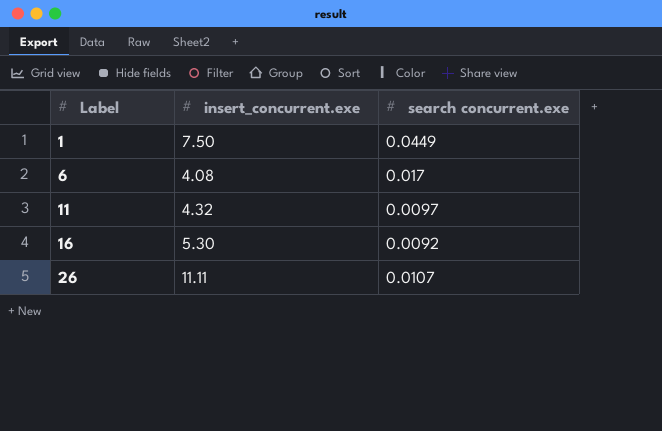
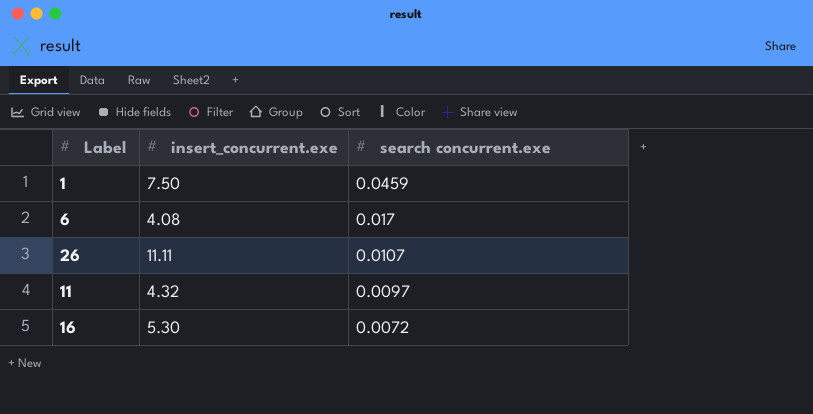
row order: Label ascending -> search concurrent.exe descending
1 | search concurrent.exe: 0.0449 -> 0.0459
16 | search concurrent.exe: 0.0092 -> 0.0072

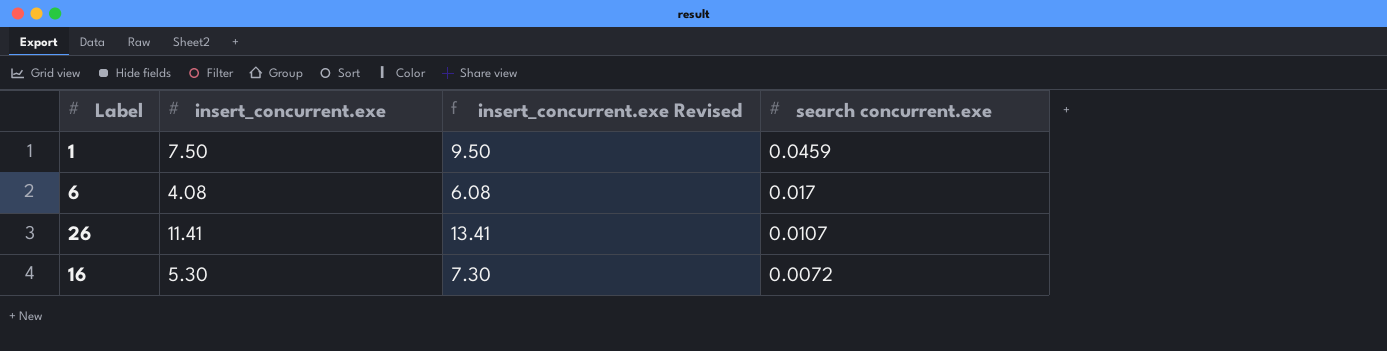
column insert_concurrent.exe Revised | formula: none -> [insert_concurrent.exe] + 2
row 11: 4.32 | 0.0097 -> none
26 | insert_concurrent.exe: 11.11 -> 11.41

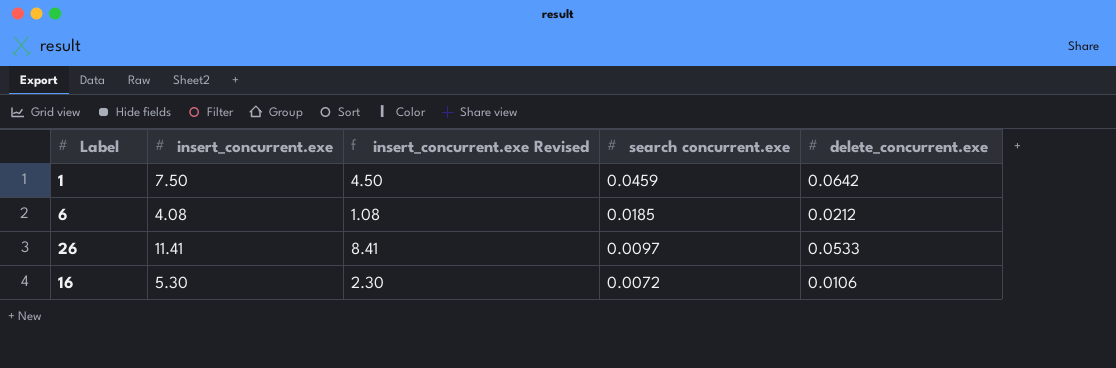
column insert_concurrent.exe Revised | formula: [insert_concurrent.exe] + 2 -> [insert_concurrent.exe] - 3
column delete_concurrent.exe | position: none -> 5
6 | search concurrent.exe: 0.017 -> 0.0185
26 | search concurrent.exe: 0.0107 -> 0.0097

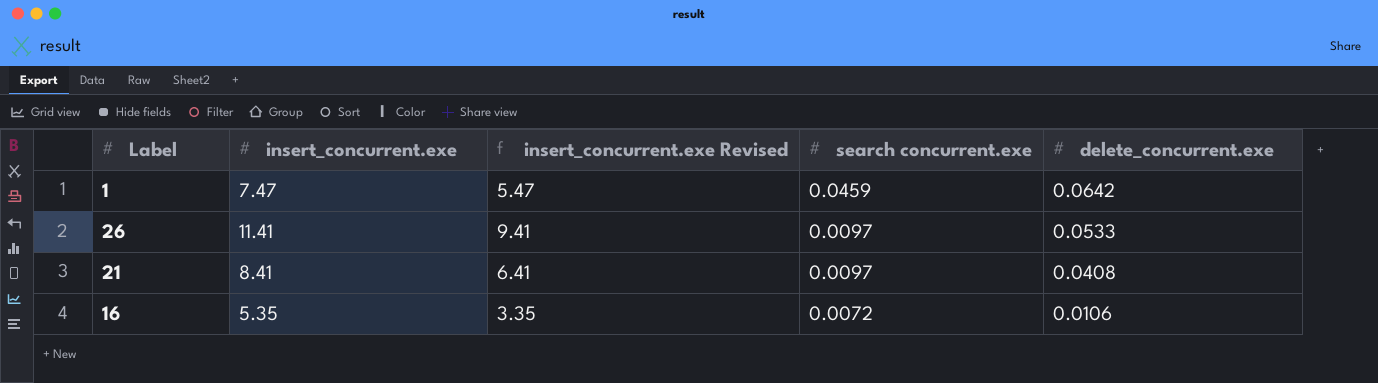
column insert_concurrent.exe Revised | formula: [insert_concurrent.exe] - 3 -> [insert_concurrent.exe] - 2
row 6: 4.08 | 1.08 | 0.0185 | 0.0212 -> none
1 | insert_concurrent.exe: 7.50 -> 7.47
row 21: none -> 8.41 | 6.41 | 0.0097 | 0.0408
16 | insert_concurrent.exe: 5.30 -> 5.35

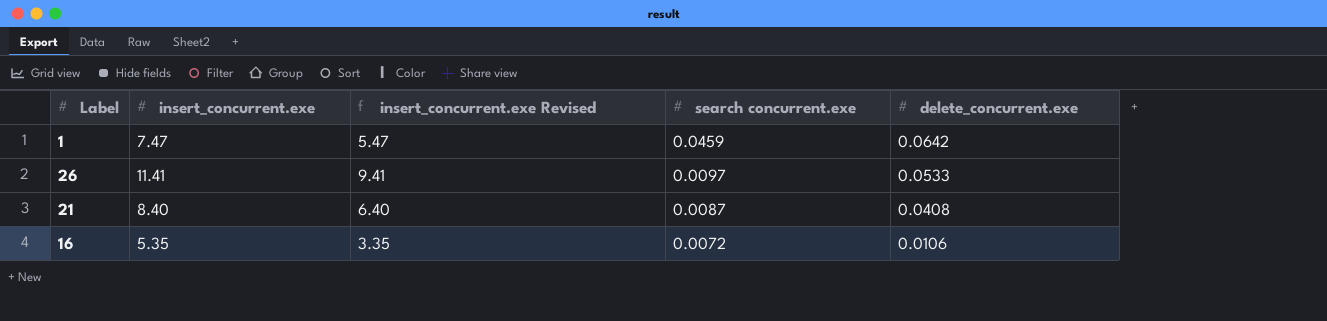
21 | insert_concurrent.exe: 8.41 -> 8.40
21 | insert_concurrent.exe Revised: 6.41 -> 6.40
21 | search concurrent.exe: 0.0097 -> 0.0087

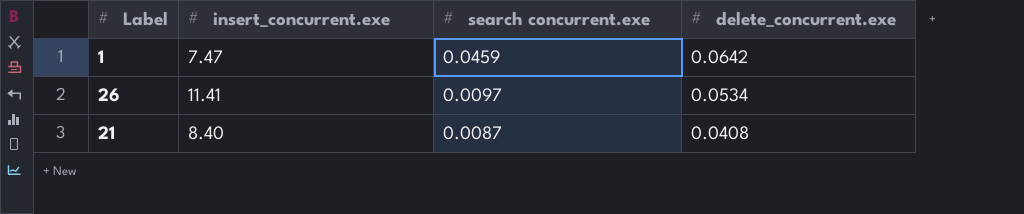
column insert_concurrent.exe Revised | formula: [insert_concurrent.exe] - 2 -> none
row 16: 5.35 | 3.35 | 0.0072 | 0.0106 -> none
26 | delete_concurrent.exe: 0.0533 -> 0.0534

